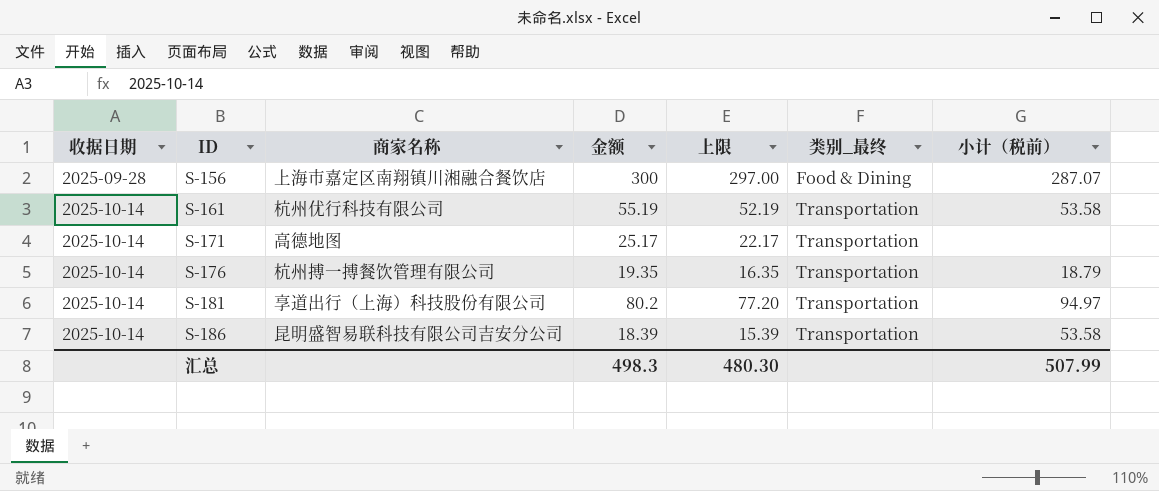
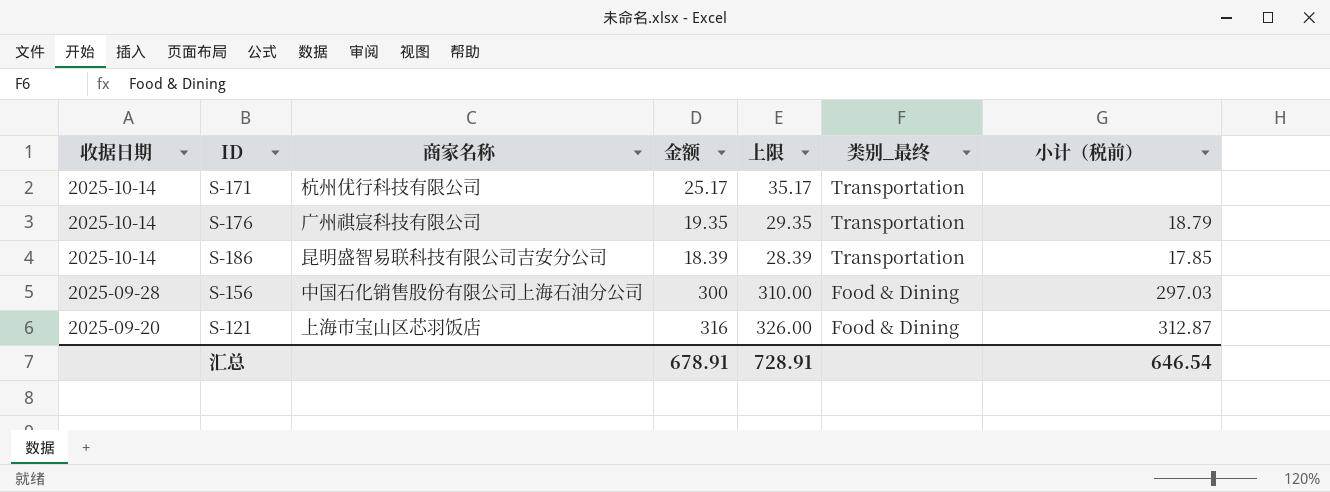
row order: 收据日期 ascending -> 收据日期 descending
column 上限 | formula: [金额] - 3 -> [金额] + 10
row S-161: 2025-10-14 | 杭州优行科技有限公司 | 55.19 | 52.19 | Transportation | 53.58 -> none
row S-181: 2025-10-14 | 享道出行（上海）科技股份有限公司 | 80.2 | 77.20 | Transportation | 94.97 -> none
S-171 | 商家名称: 高德地图 -> 杭州优行科技有限公司
S-176 | 商家名称: 杭州搏一搏餐饮管理有限公司 -> 广州祺宸科技有限公司
S-186 | 小计（税前）: 53.58 -> 17.85
S-156 | 商家名称: 上海市嘉定区南翔镇川湘融合餐饮店 -> 中国石化销售股份有限公司上海石油分公司
S-156 | 小计（税前）: 287.07 -> 297.03
row S-121: none -> 2025-09-20 | 上海市宝山区芯羽饭店 | 316 | 326.00 | Food & Dining | 312.87
汇总 | 金额: 498.3 -> 678.91
汇总 | 上限: 480.30 -> 728.91
汇总 | 小计（税前）: 507.99 -> 646.54

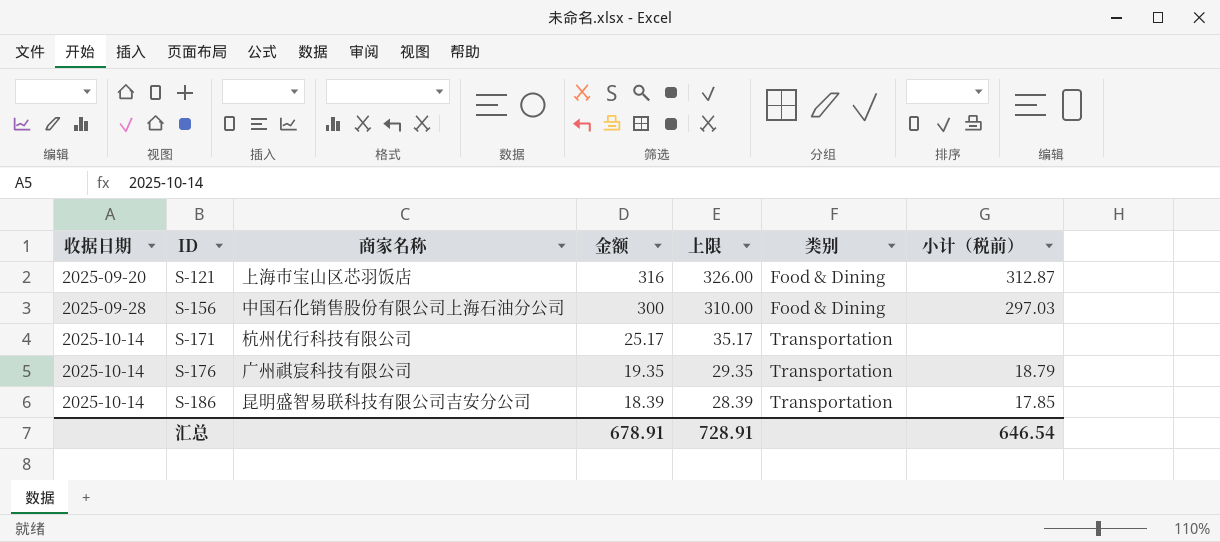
row order: 收据日期 descending -> 收据日期 ascending
column name: 类别_最终 -> 类别

